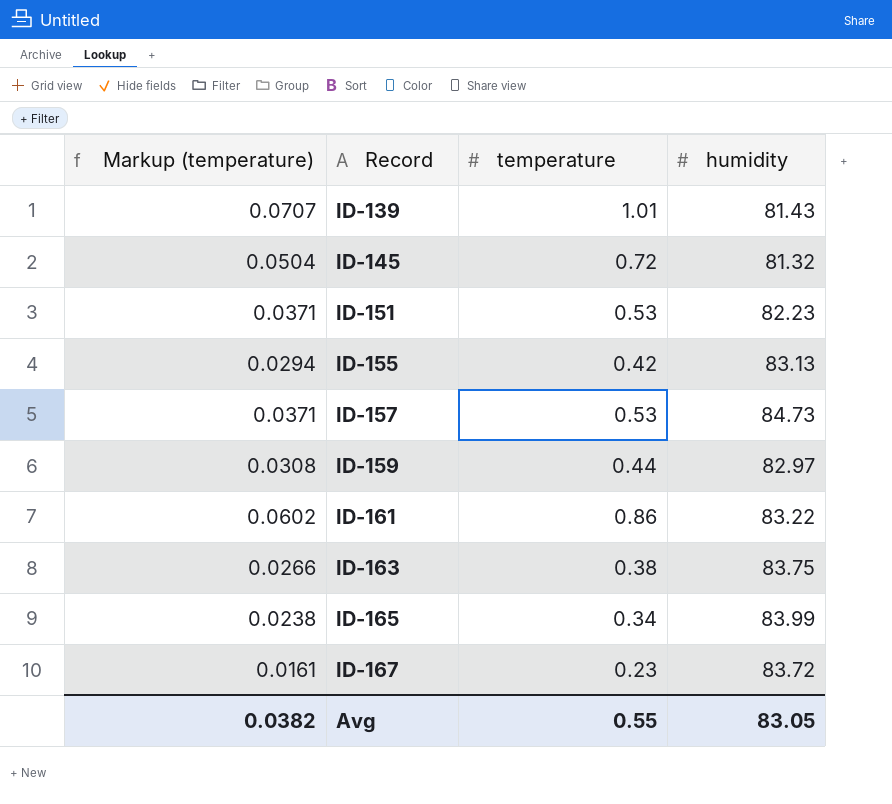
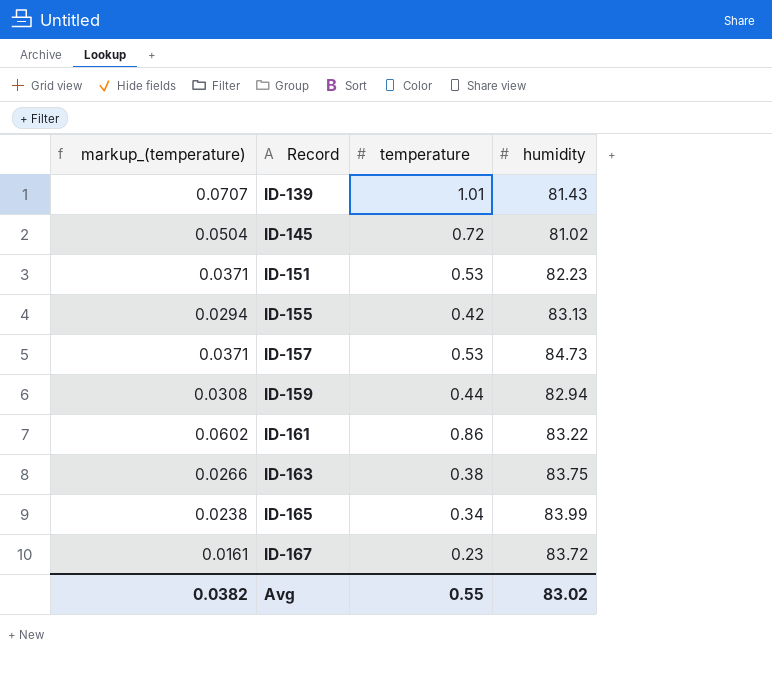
column name: Markup (temperature) -> markup_(temperature)
ID-145 | humidity: 81.32 -> 81.02
ID-159 | humidity: 82.97 -> 82.94
Avg | humidity: 83.05 -> 83.02

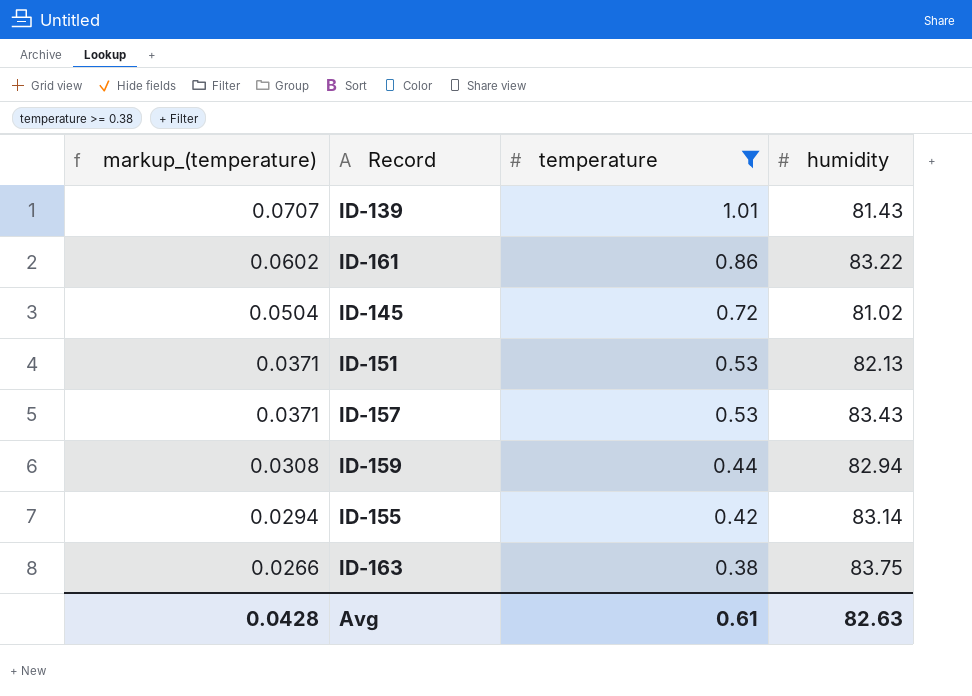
filter: none -> temperature >= 0.38
row order: Record ascending -> markup_(temperature) descending
ID-151 | humidity: 82.23 -> 82.13
ID-157 | humidity: 84.73 -> 83.43
ID-155 | humidity: 83.13 -> 83.14
Avg | markup_(temperature): 0.0382 -> 0.0428
Avg | temperature: 0.55 -> 0.61
Avg | humidity: 83.02 -> 82.63

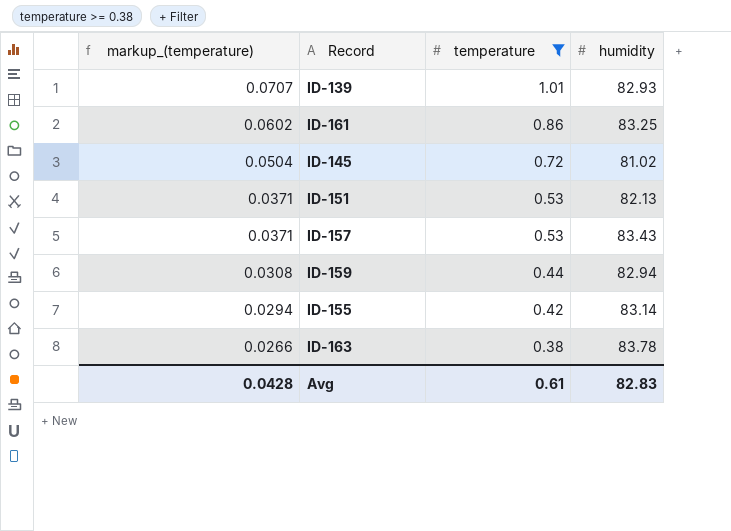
ID-139 | humidity: 81.43 -> 82.93
ID-161 | humidity: 83.22 -> 83.25
ID-163 | humidity: 83.75 -> 83.78
Avg | humidity: 82.63 -> 82.83

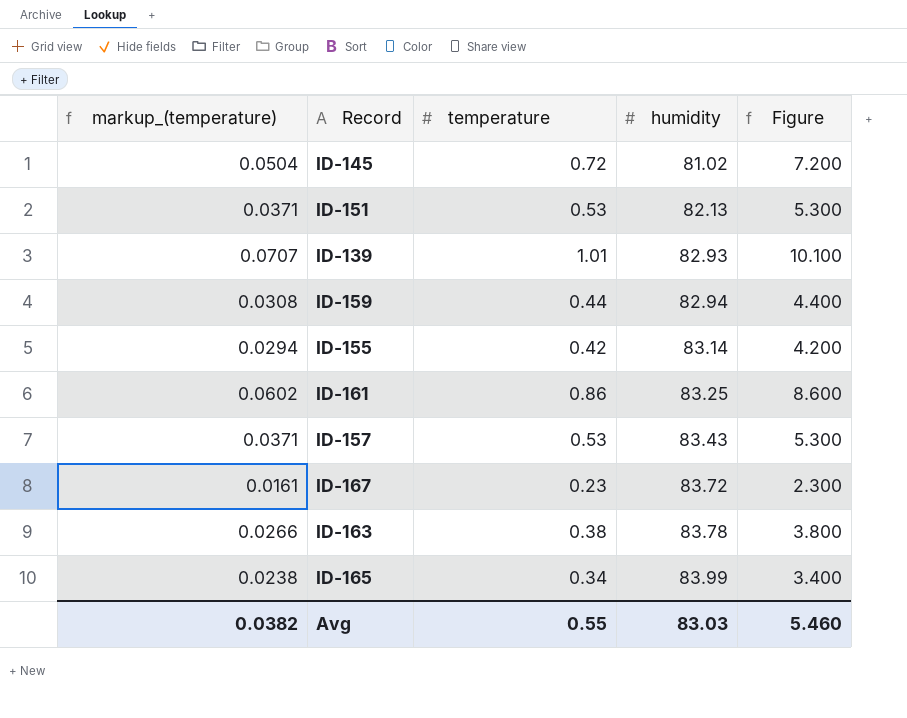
filter: temperature >= 0.38 -> none
row order: markup_(temperature) descending -> humidity ascending
column Figure | formula: none -> [temperature] * 10
Avg | markup_(temperature): 0.0428 -> 0.0382
Avg | temperature: 0.61 -> 0.55
Avg | humidity: 82.83 -> 83.03

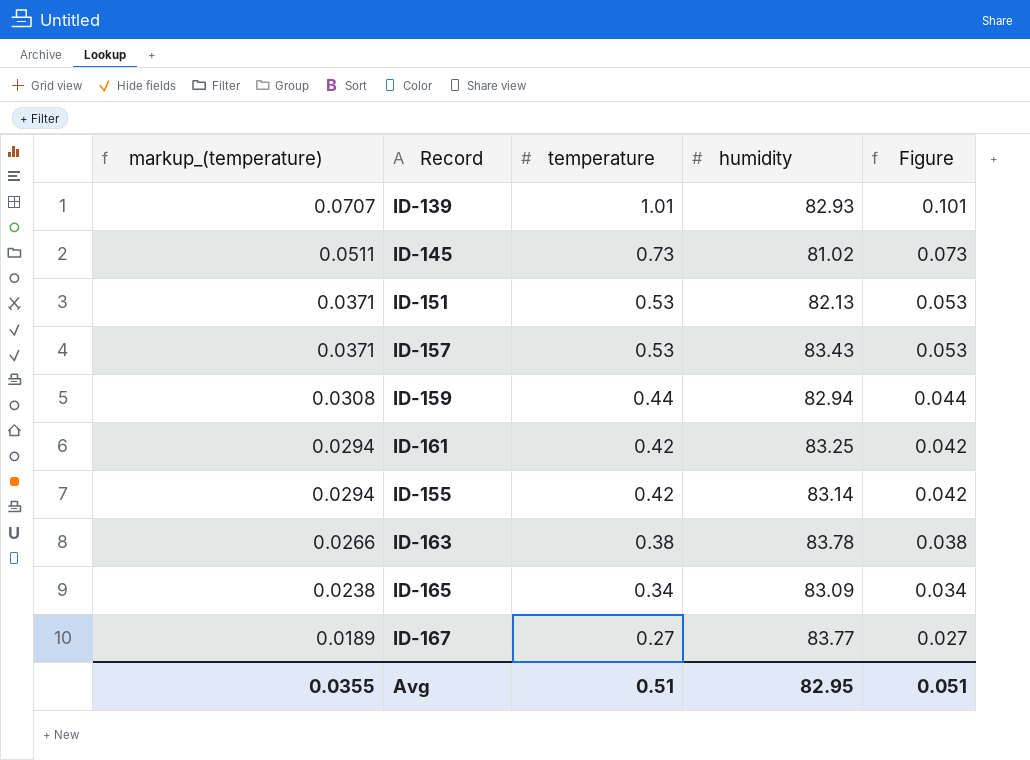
row order: humidity ascending -> markup_(temperature) descending
column Figure | formula: [temperature] * 10 -> [temperature] * 0.1
ID-145 | markup_(temperature): 0.0504 -> 0.0511
ID-145 | temperature: 0.72 -> 0.73
ID-161 | markup_(temperature): 0.0602 -> 0.0294
ID-161 | temperature: 0.86 -> 0.42
ID-165 | humidity: 83.99 -> 83.09
ID-167 | markup_(temperature): 0.0161 -> 0.0189
ID-167 | temperature: 0.23 -> 0.27
ID-167 | humidity: 83.72 -> 83.77
Avg | markup_(temperature): 0.0382 -> 0.0355
Avg | temperature: 0.55 -> 0.51
Avg | humidity: 83.03 -> 82.95
Avg | Figure: 5.460 -> 0.051

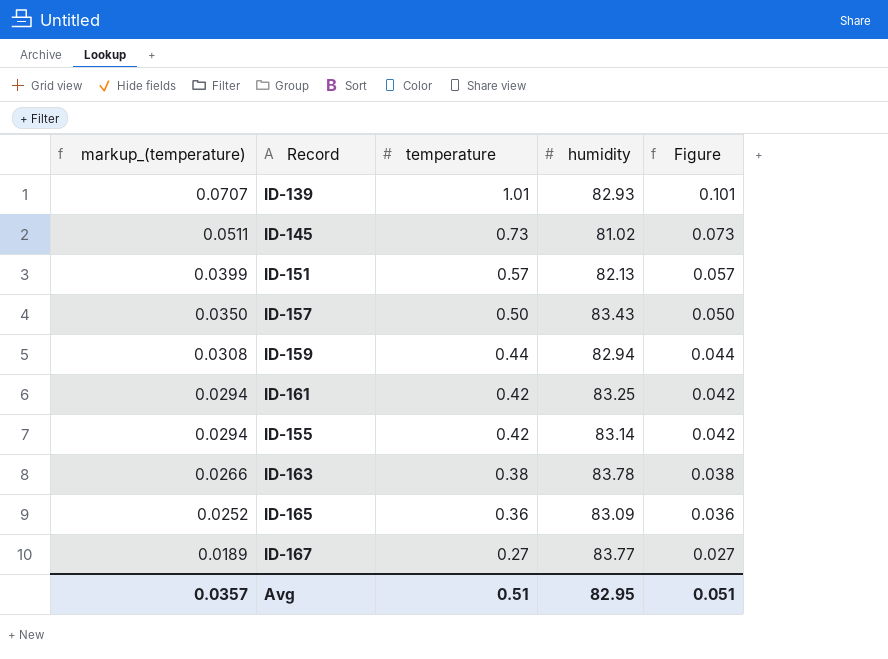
ID-151 | markup_(temperature): 0.0371 -> 0.0399
ID-151 | temperature: 0.53 -> 0.57
ID-151 | Figure: 0.053 -> 0.057
ID-157 | markup_(temperature): 0.0371 -> 0.0350
ID-157 | temperature: 0.53 -> 0.50
ID-157 | Figure: 0.053 -> 0.050
ID-165 | markup_(temperature): 0.0238 -> 0.0252
ID-165 | temperature: 0.34 -> 0.36
ID-165 | Figure: 0.034 -> 0.036
Avg | markup_(temperature): 0.0355 -> 0.0357

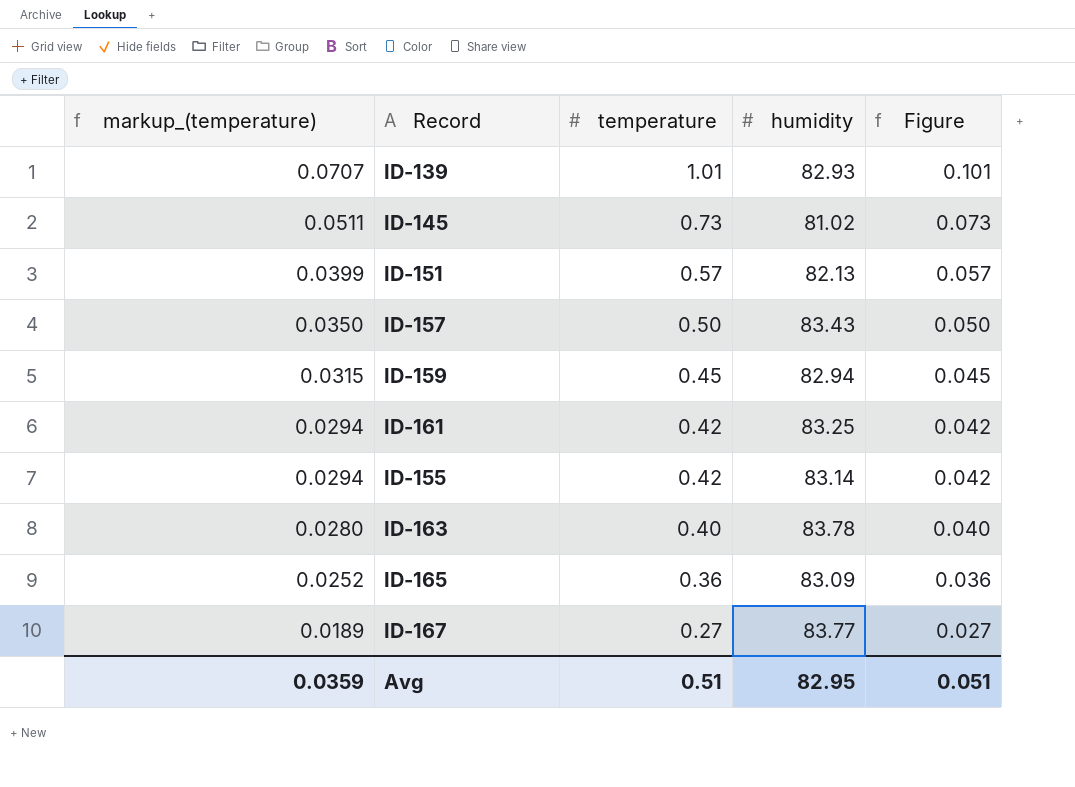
ID-159 | markup_(temperature): 0.0308 -> 0.0315
ID-159 | temperature: 0.44 -> 0.45
ID-159 | Figure: 0.044 -> 0.045
ID-163 | markup_(temperature): 0.0266 -> 0.0280
ID-163 | temperature: 0.38 -> 0.40
ID-163 | Figure: 0.038 -> 0.040
Avg | markup_(temperature): 0.0357 -> 0.0359

